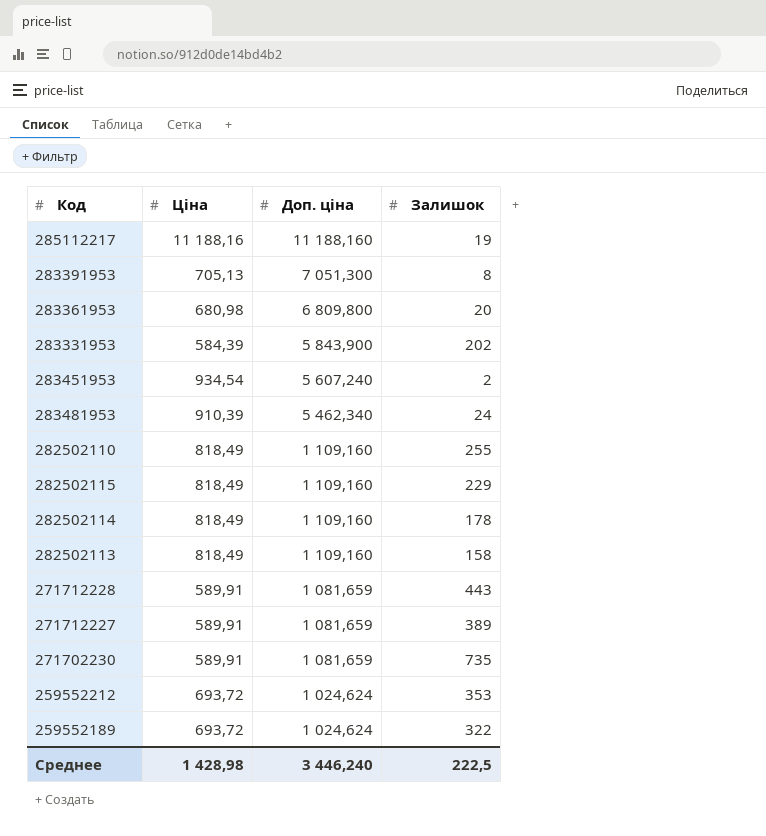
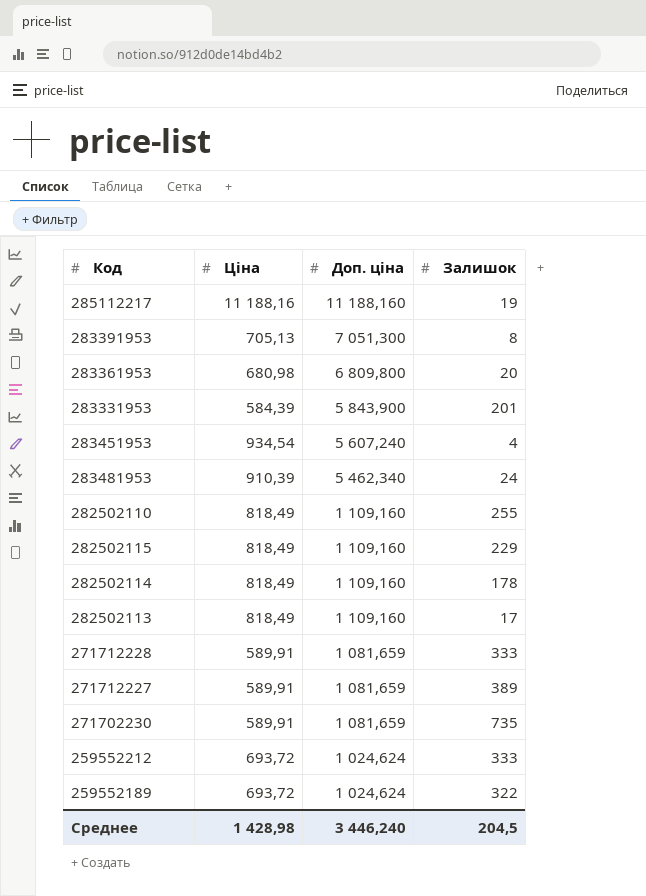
283331953 | Залишок: 202 -> 201
283451953 | Залишок: 2 -> 4
282502113 | Залишок: 158 -> 17
271712228 | Залишок: 443 -> 333
259552212 | Залишок: 353 -> 333
Среднее | Залишок: 222,5 -> 204,5

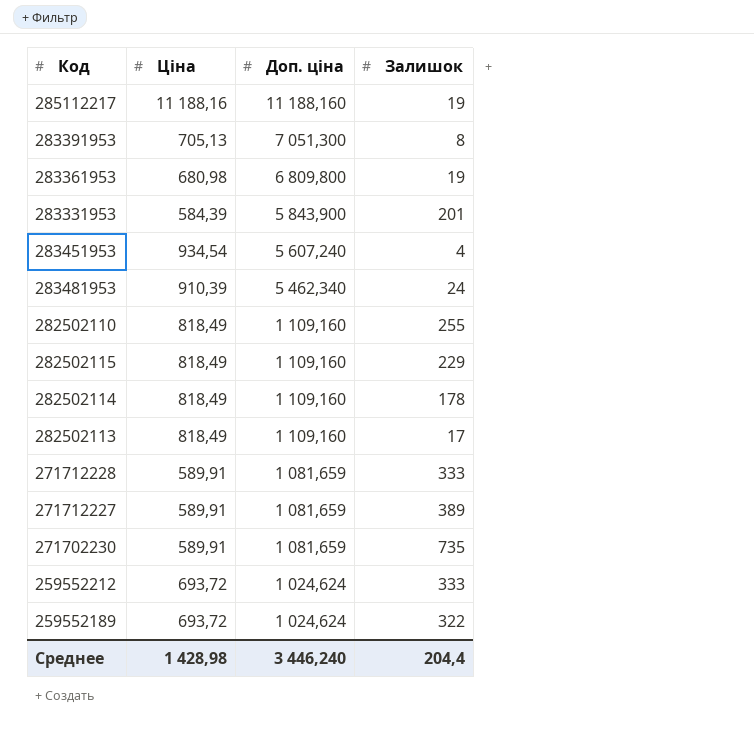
283361953 | Залишок: 20 -> 19
Среднее | Залишок: 204,5 -> 204,4

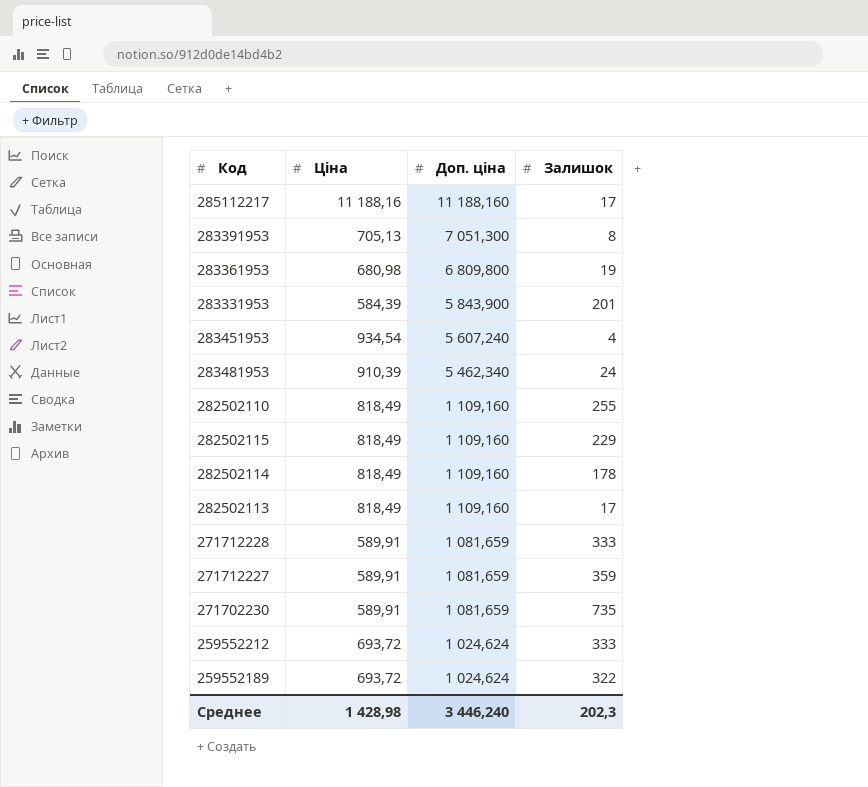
285112217 | Залишок: 19 -> 17
271712227 | Залишок: 389 -> 359
Среднее | Залишок: 204,4 -> 202,3

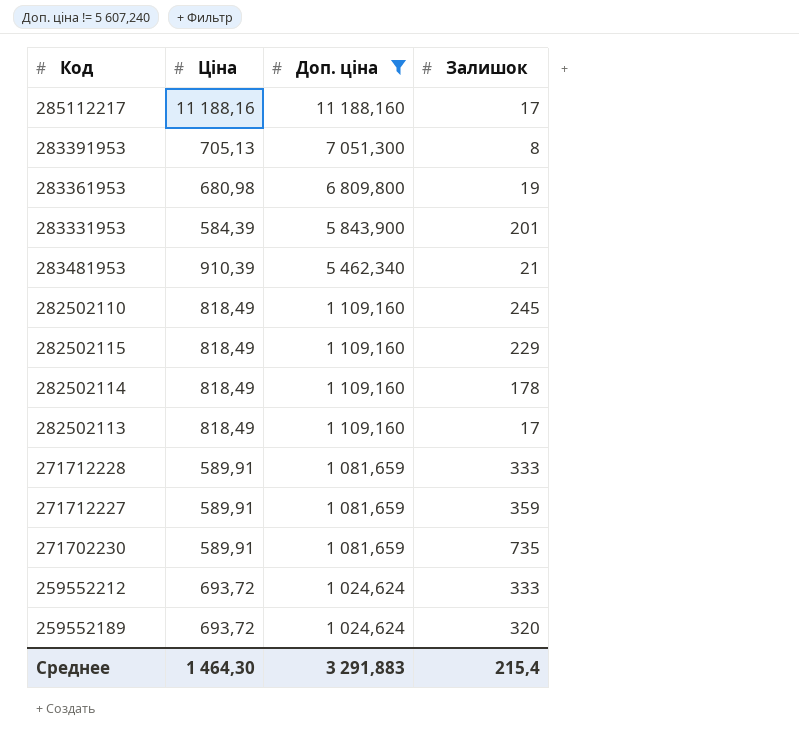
filter: none -> Доп. ціна != 5 607,240
283481953 | Залишок: 24 -> 21
282502110 | Залишок: 255 -> 245
259552189 | Залишок: 322 -> 320
Среднее | Ціна: 1 428,98 -> 1 464,30
Среднее | Доп. ціна: 3 446,240 -> 3 291,883
Среднее | Залишок: 202,3 -> 215,4

